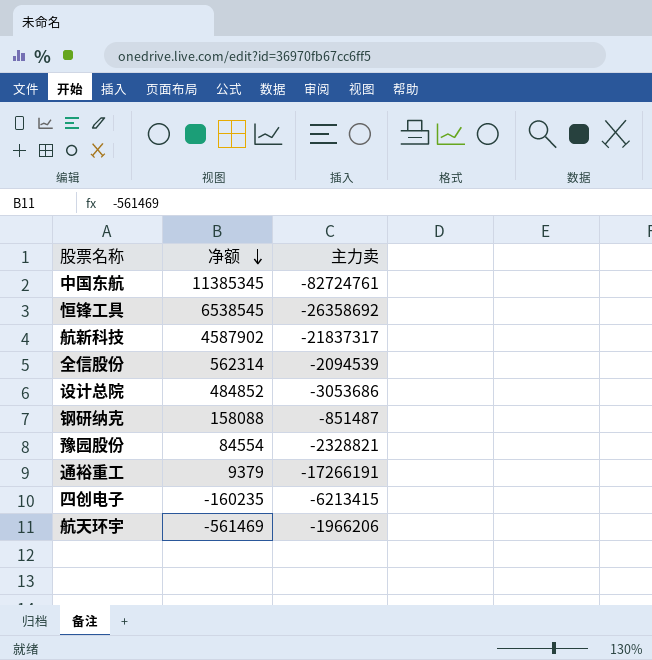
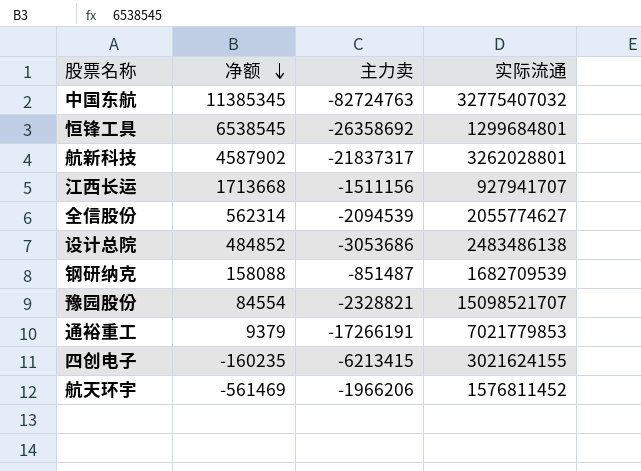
column 实际流通 | position: none -> 4
中国东航 | 主力卖: -82724761 -> -82724763
row 江西长运: none -> 1713668 | -1511156 | 927941707

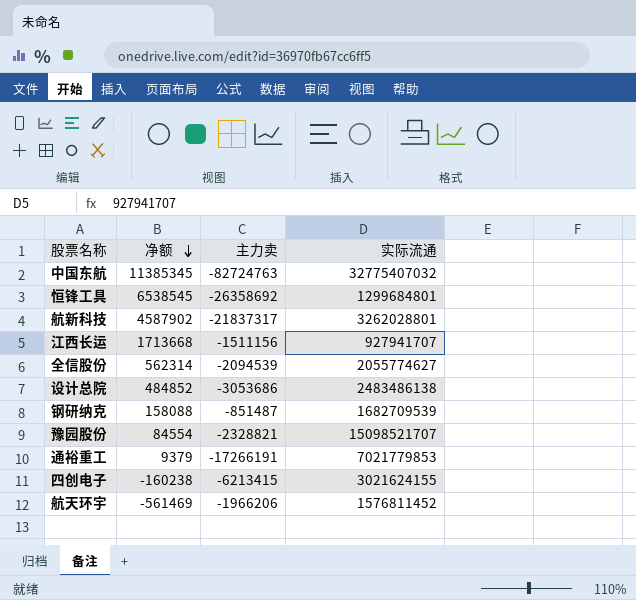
四创电子 | 净额: -160235 -> -160238

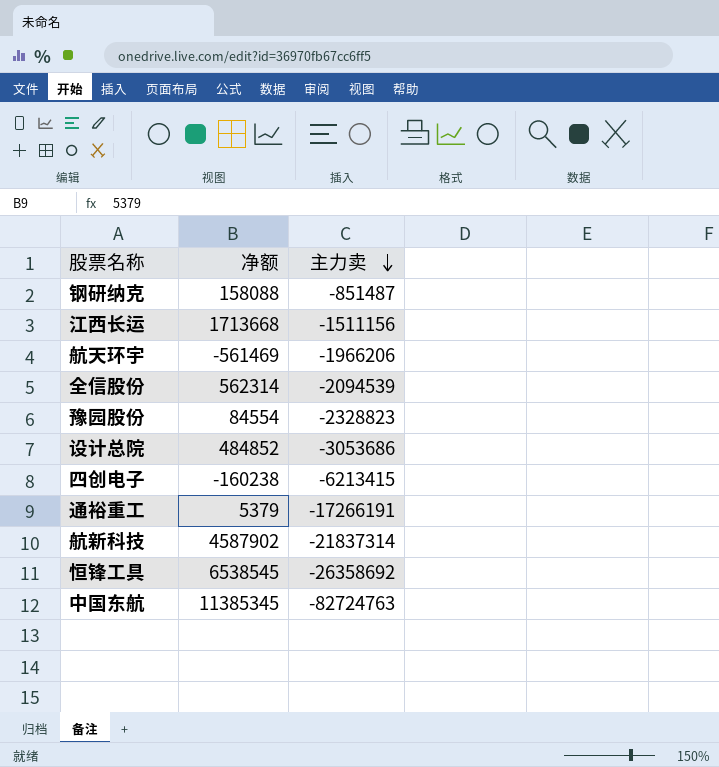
row order: 净额 descending -> 主力卖 descending
column 实际流通 | position: 4 -> none
豫园股份 | 主力卖: -2328821 -> -2328823
通裕重工 | 净额: 9379 -> 5379
航新科技 | 主力卖: -21837317 -> -21837314

